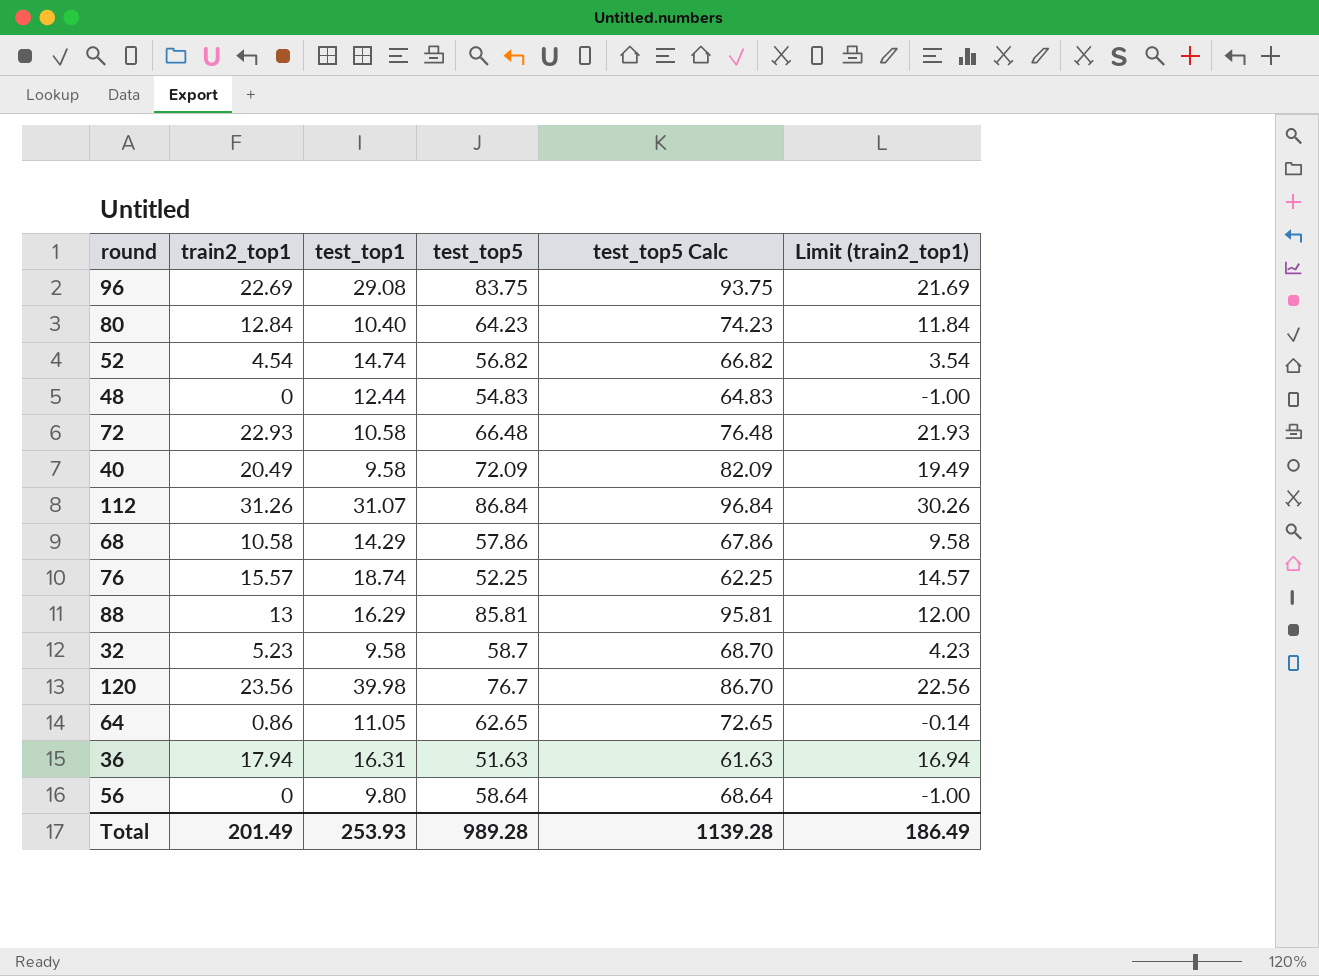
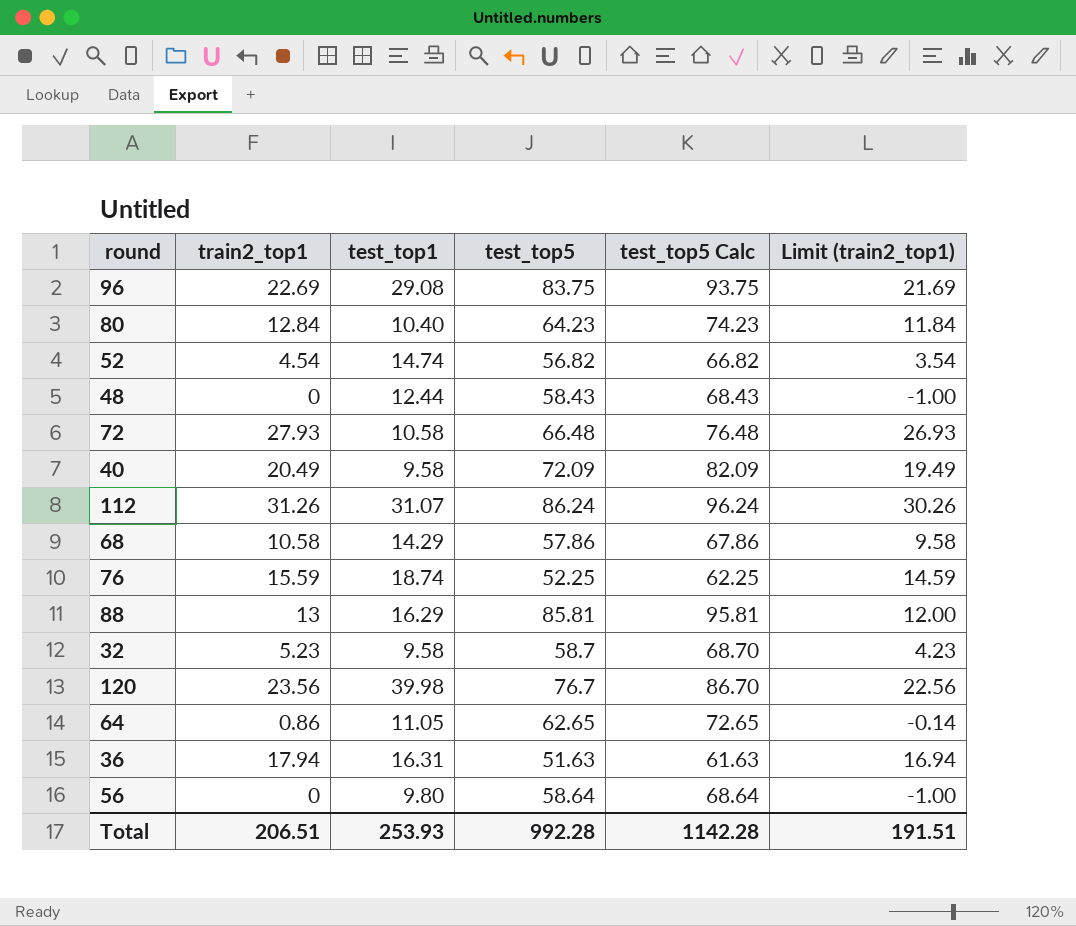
48 | test_top5: 54.83 -> 58.43
48 | test_top5 Calc: 64.83 -> 68.43
72 | train2_top1: 22.93 -> 27.93
72 | Limit (train2_top1): 21.93 -> 26.93
112 | test_top5: 86.84 -> 86.24
112 | test_top5 Calc: 96.84 -> 96.24
76 | train2_top1: 15.57 -> 15.59
76 | Limit (train2_top1): 14.57 -> 14.59
Total | train2_top1: 201.49 -> 206.51
Total | test_top5: 989.28 -> 992.28
Total | test_top5 Calc: 1139.28 -> 1142.28
Total | Limit (train2_top1): 186.49 -> 191.51

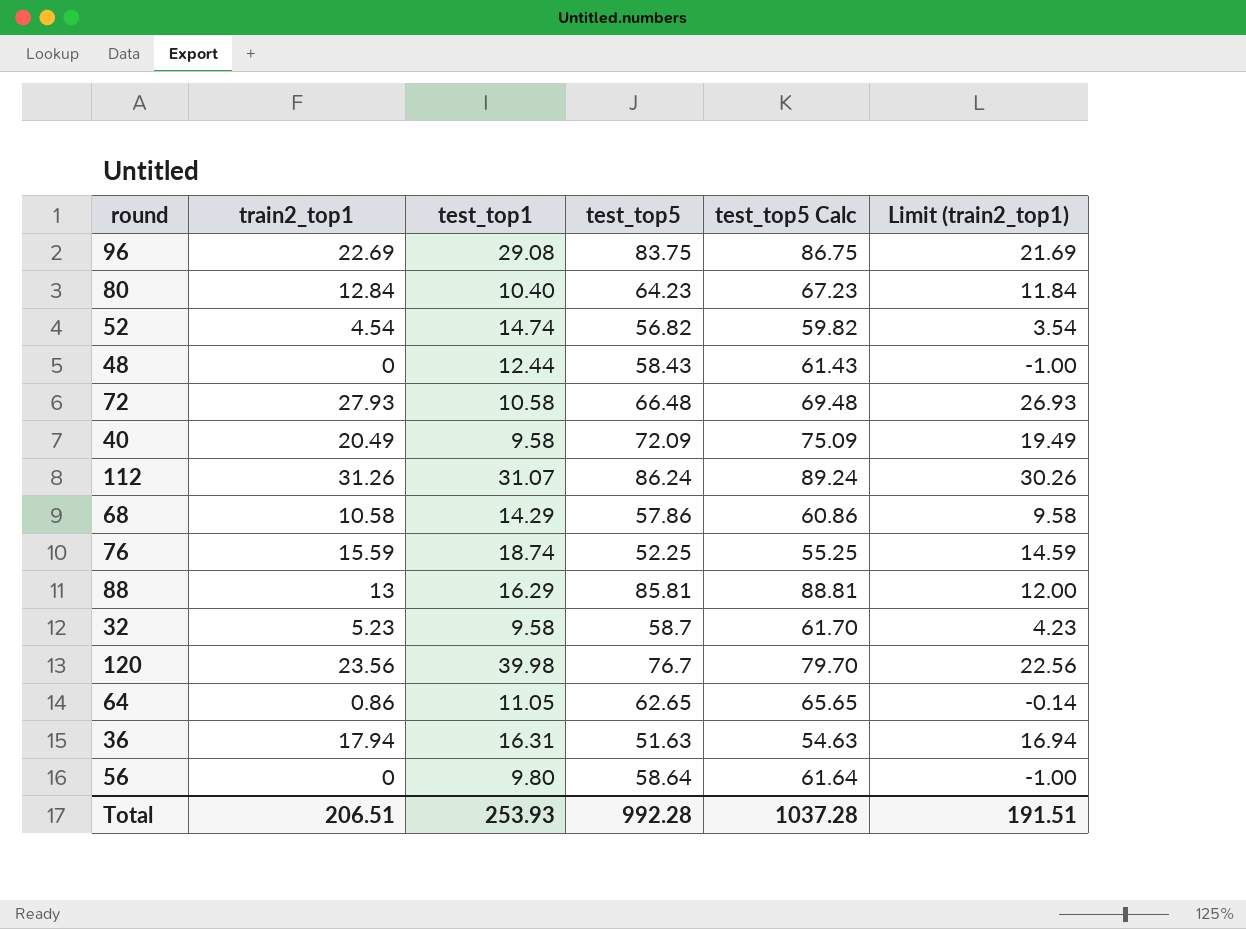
column test_top5 Calc | formula: [test_top5] + 10 -> [test_top5] + 3
Total | test_top5 Calc: 1142.28 -> 1037.28

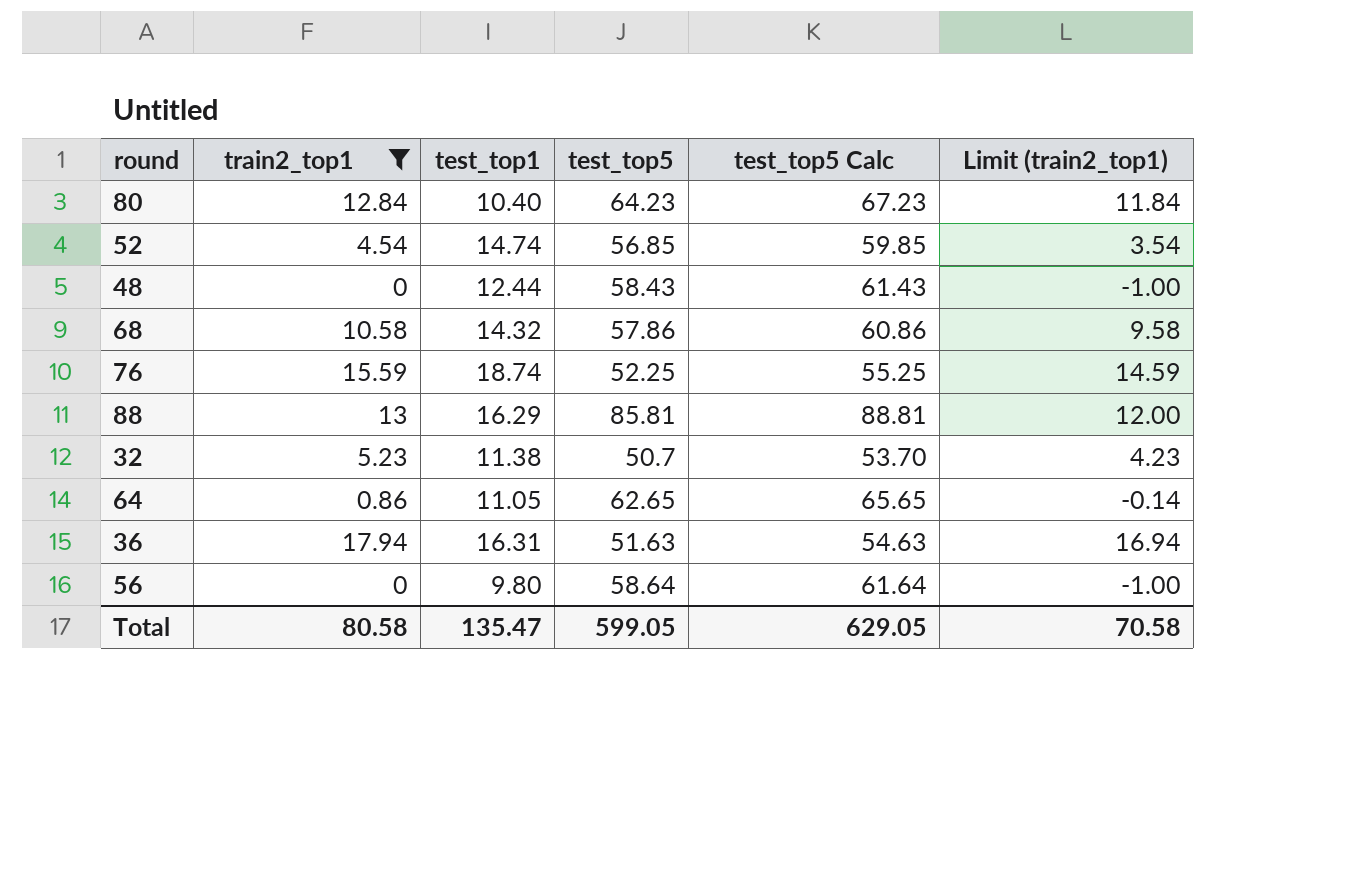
filter: none -> train2_top1 <= 17.94
52 | test_top5: 56.82 -> 56.85
52 | test_top5 Calc: 59.82 -> 59.85
68 | test_top1: 14.29 -> 14.32
32 | test_top1: 9.58 -> 11.38
32 | test_top5: 58.7 -> 50.7
32 | test_top5 Calc: 61.70 -> 53.70
Total | train2_top1: 206.51 -> 80.58
Total | test_top1: 253.93 -> 135.47
Total | test_top5: 992.28 -> 599.05
Total | test_top5 Calc: 1037.28 -> 629.05
Total | Limit (train2_top1): 191.51 -> 70.58

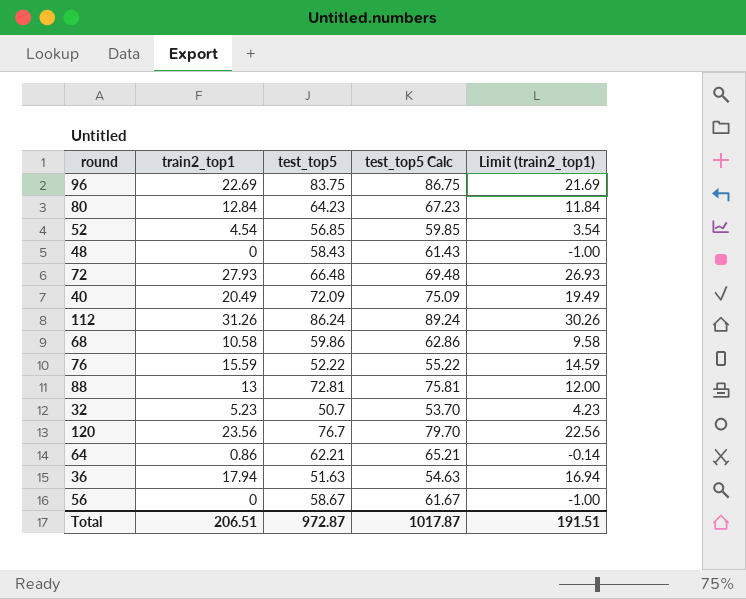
filter: train2_top1 <= 17.94 -> none
column test_top1 | position: 3 -> none
68 | test_top5: 57.86 -> 59.86
68 | test_top5 Calc: 60.86 -> 62.86
76 | test_top5: 52.25 -> 52.22
76 | test_top5 Calc: 55.25 -> 55.22
88 | test_top5: 85.81 -> 72.81
88 | test_top5 Calc: 88.81 -> 75.81
64 | test_top5: 62.65 -> 62.21
64 | test_top5 Calc: 65.65 -> 65.21
56 | test_top5: 58.64 -> 58.67
56 | test_top5 Calc: 61.64 -> 61.67
Total | train2_top1: 80.58 -> 206.51
Total | test_top5: 599.05 -> 972.87
Total | test_top5 Calc: 629.05 -> 1017.87
Total | Limit (train2_top1): 70.58 -> 191.51

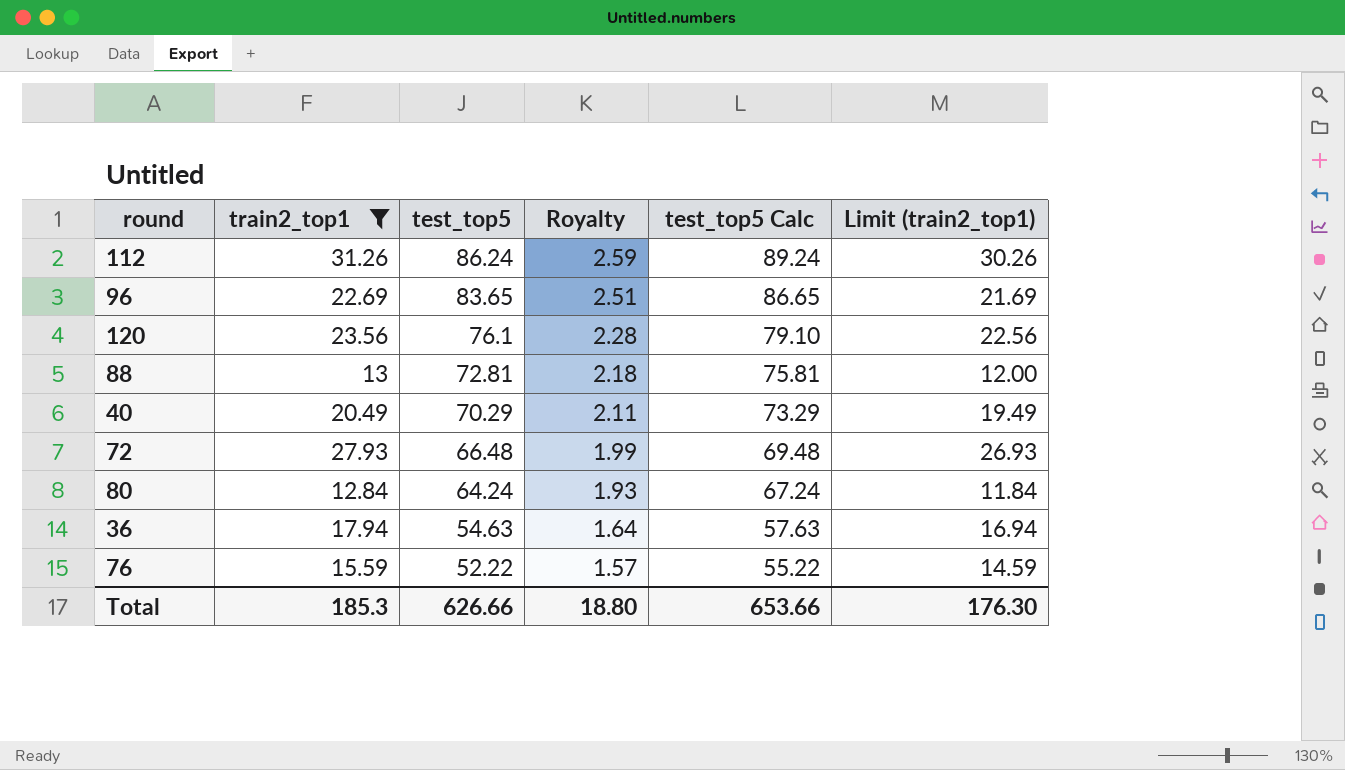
filter: none -> train2_top1 >= 12.84
row order: none -> test_top5 descending
column Royalty | formula: none -> [test_top5] * 0.03
96 | test_top5: 83.75 -> 83.65
96 | test_top5 Calc: 86.75 -> 86.65
120 | test_top5: 76.7 -> 76.1
120 | test_top5 Calc: 79.70 -> 79.10
40 | test_top5: 72.09 -> 70.29
40 | test_top5 Calc: 75.09 -> 73.29
80 | test_top5: 64.23 -> 64.24
80 | test_top5 Calc: 67.23 -> 67.24
36 | test_top5: 51.63 -> 54.63
36 | test_top5 Calc: 54.63 -> 57.63
Total | train2_top1: 206.51 -> 185.3
Total | test_top5: 972.87 -> 626.66
Total | test_top5 Calc: 1017.87 -> 653.66
Total | Limit (train2_top1): 191.51 -> 176.30

